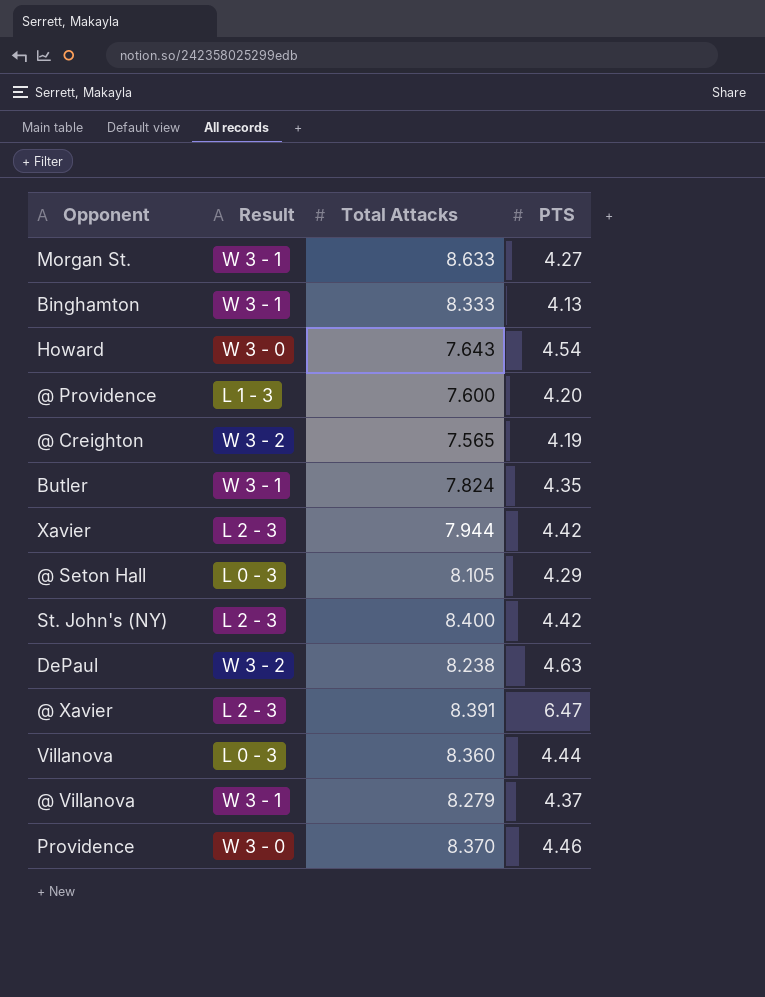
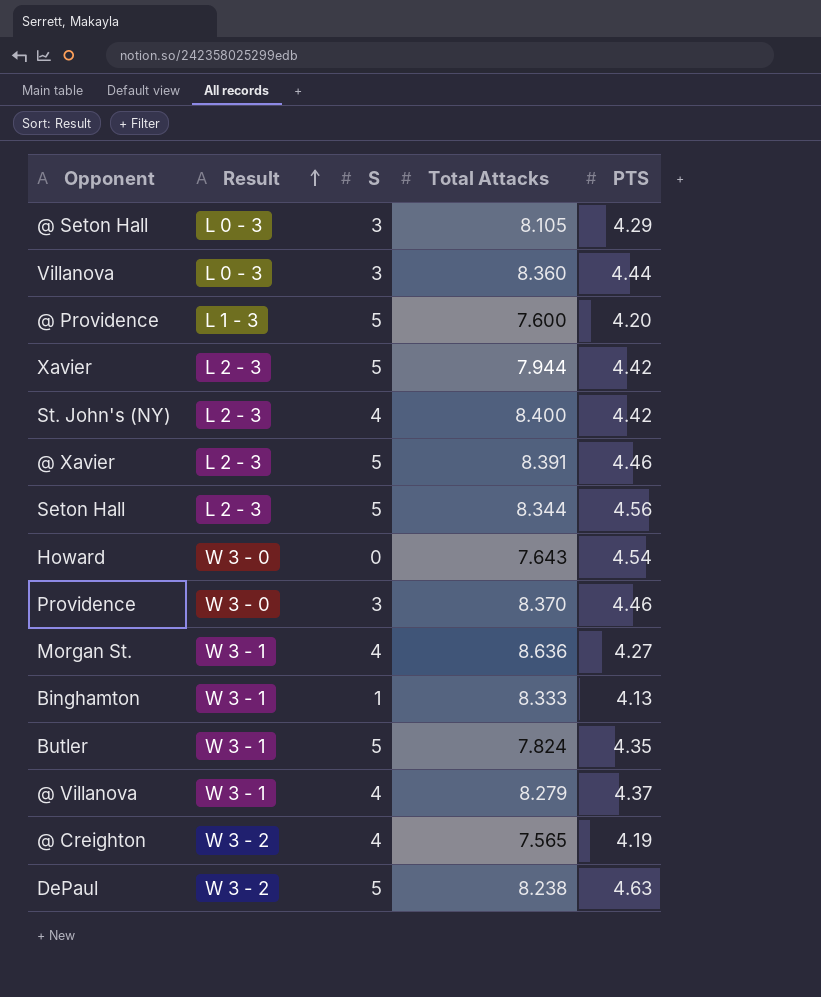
row order: none -> Result ascending
column S | position: none -> 3
@ Xavier | PTS: 6.47 -> 4.46
row Seton Hall: none -> L 2 - 3 | 5 | 8.344 | 4.56
Morgan St. | Total Attacks: 8.633 -> 8.636

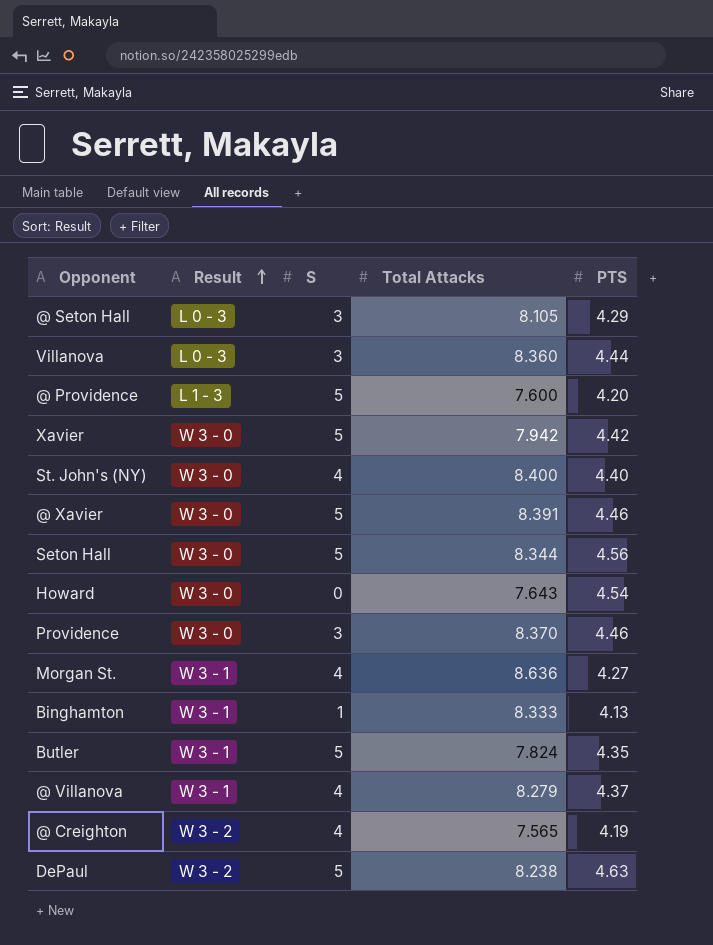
Xavier | Result: L 2 - 3 -> W 3 - 0
Xavier | Total Attacks: 7.944 -> 7.942
St. John's (NY) | Result: L 2 - 3 -> W 3 - 0
St. John's (NY) | PTS: 4.42 -> 4.40
@ Xavier | Result: L 2 - 3 -> W 3 - 0
Seton Hall | Result: L 2 - 3 -> W 3 - 0

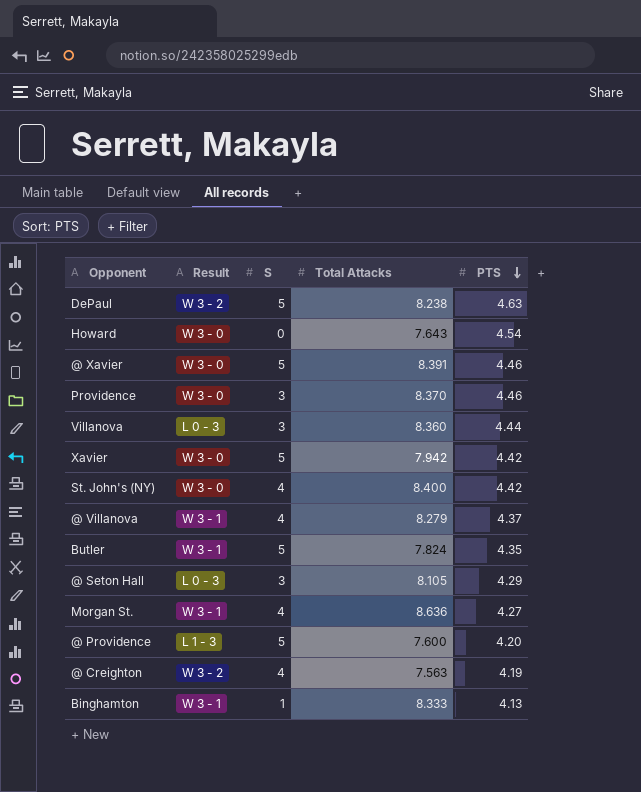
row order: Result ascending -> PTS descending
row Seton Hall: W 3 - 0 | 5 | 8.344 | 4.56 -> none
St. John's (NY) | PTS: 4.40 -> 4.42
@ Creighton | Total Attacks: 7.565 -> 7.563

